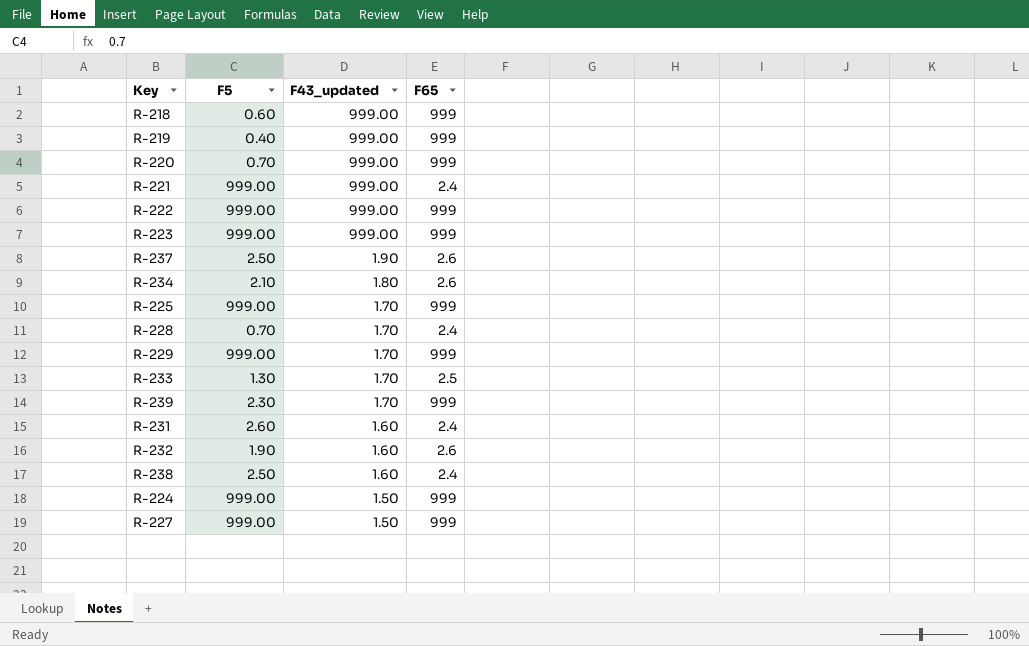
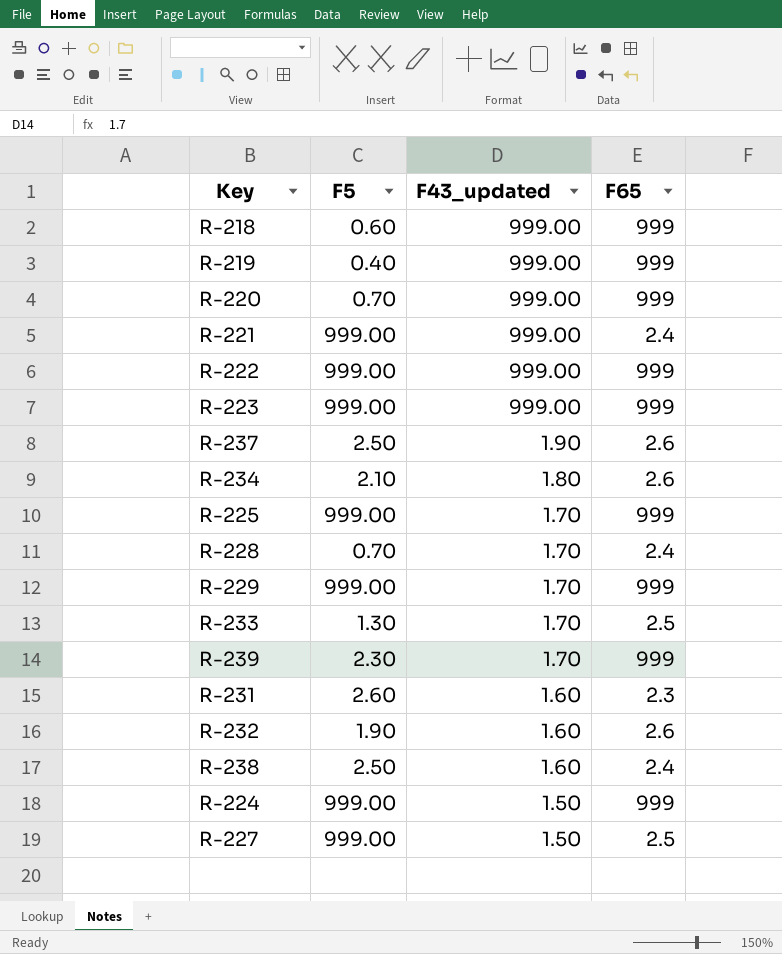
R-231 | F65: 2.4 -> 2.3
R-227 | F65: 999 -> 2.5

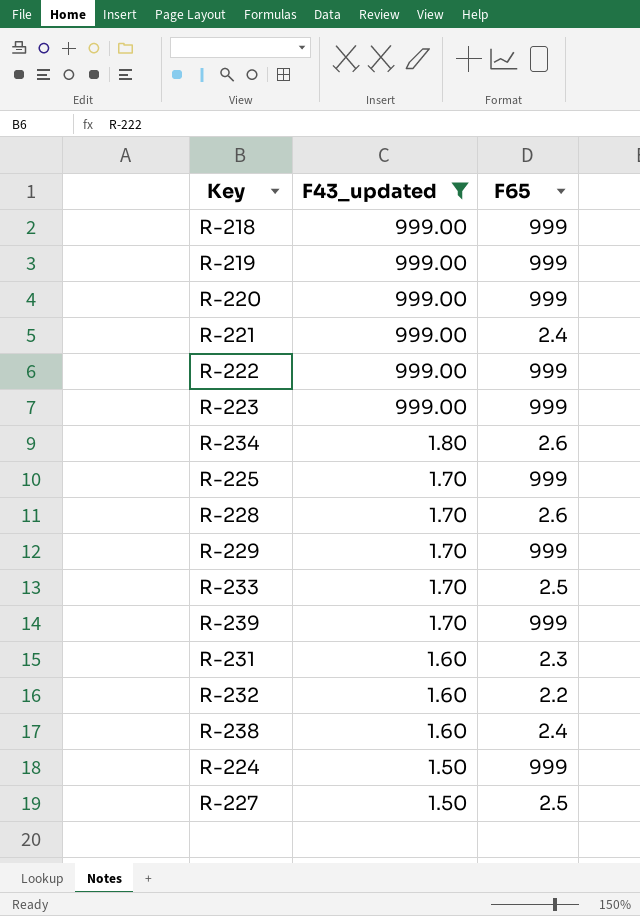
filter: none -> F43_updated != 1.90
column F5 | position: 2 -> none
R-228 | F65: 2.4 -> 2.6
R-232 | F65: 2.6 -> 2.2

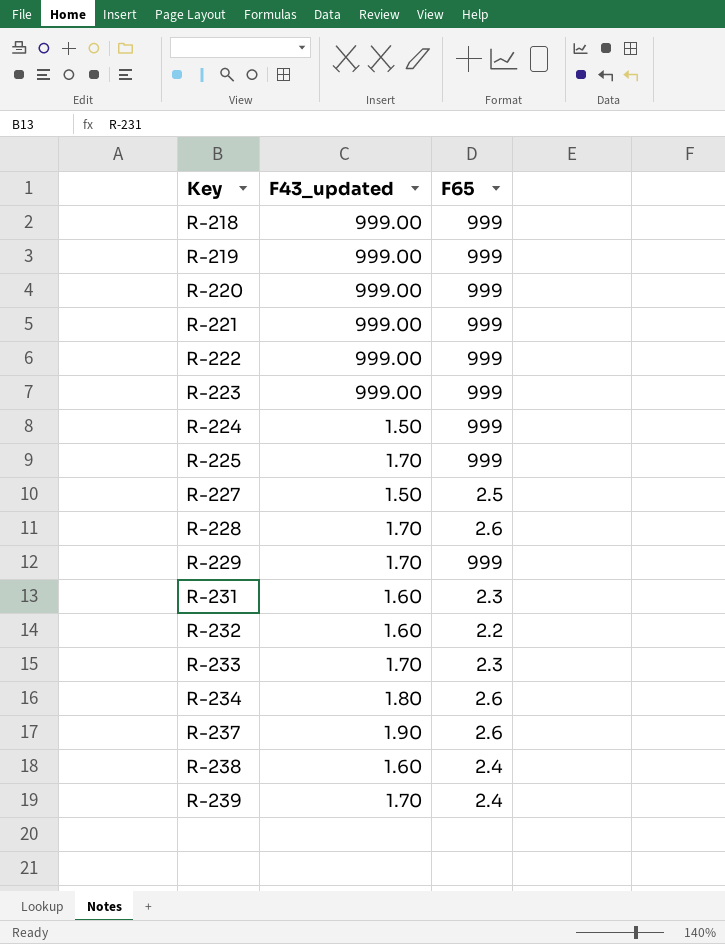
filter: F43_updated != 1.90 -> none
row order: F43_updated descending -> Key ascending
R-221 | F65: 2.4 -> 999
R-233 | F65: 2.5 -> 2.3
R-239 | F65: 999 -> 2.4

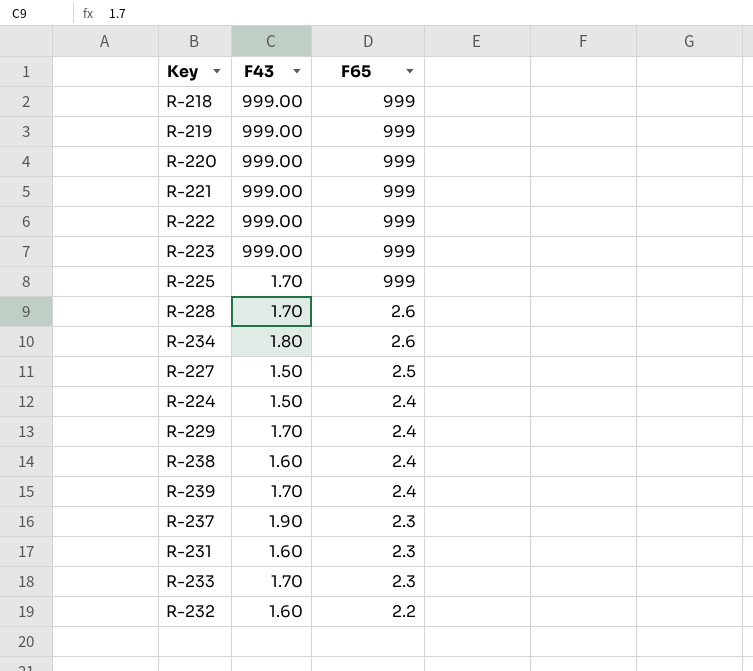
row order: Key ascending -> F65 descending
column name: F43_updated -> F43
R-224 | F65: 999 -> 2.4
R-229 | F65: 999 -> 2.4
R-237 | F65: 2.6 -> 2.3

